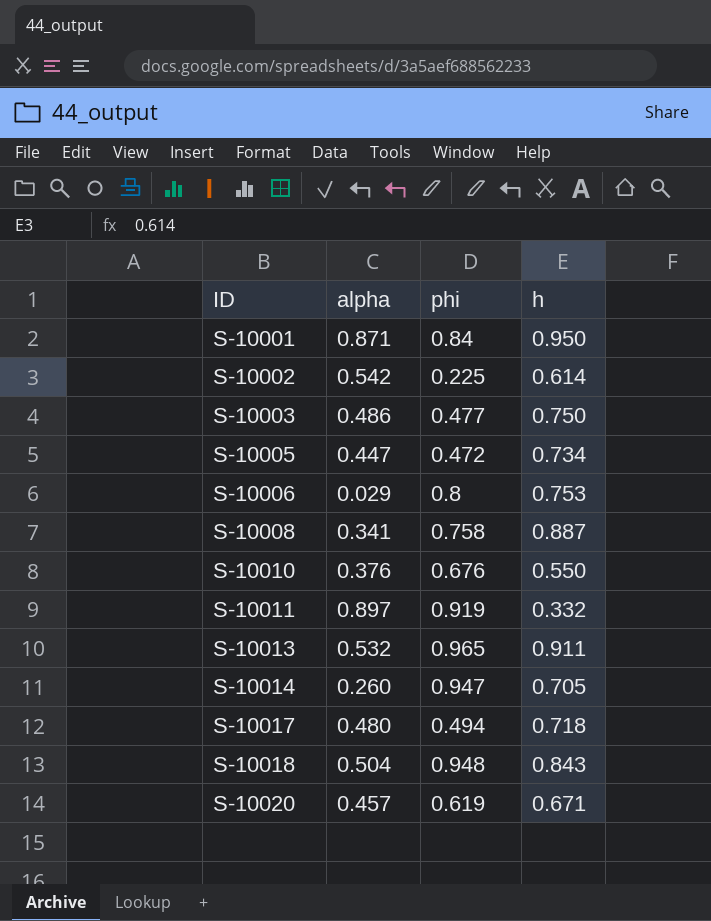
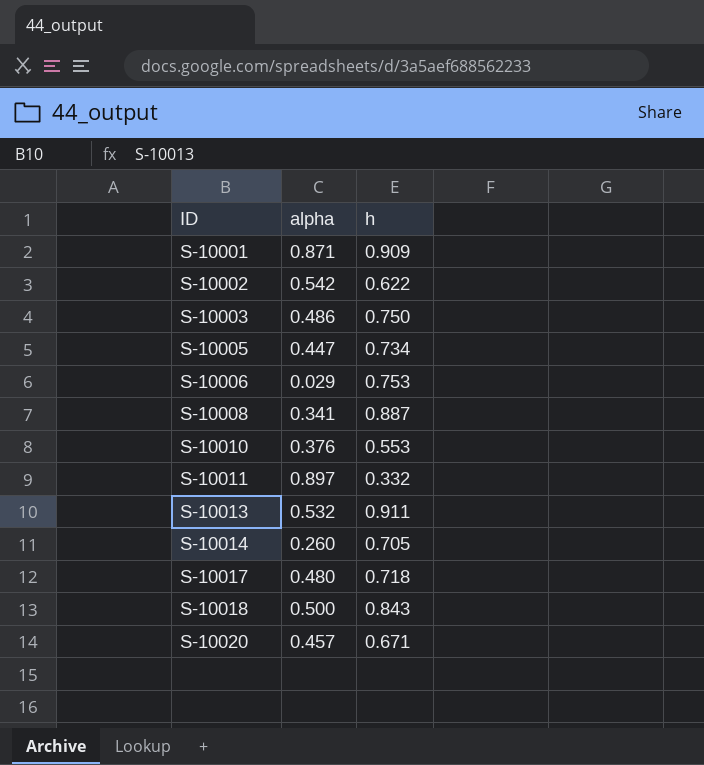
column phi | position: 3 -> none
S-10001 | h: 0.950 -> 0.909
S-10002 | h: 0.614 -> 0.622
S-10010 | h: 0.550 -> 0.553
S-10018 | alpha: 0.504 -> 0.500

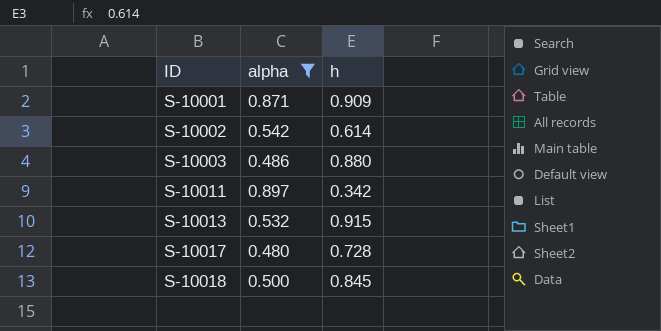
filter: none -> alpha >= 0.480
S-10002 | h: 0.622 -> 0.614
S-10003 | h: 0.750 -> 0.880
S-10011 | h: 0.332 -> 0.342
S-10013 | h: 0.911 -> 0.915
S-10017 | h: 0.718 -> 0.728
S-10018 | h: 0.843 -> 0.845

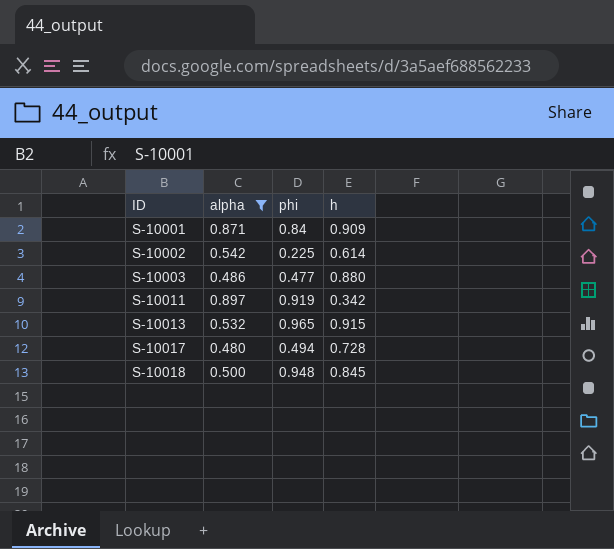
column phi | position: none -> 3

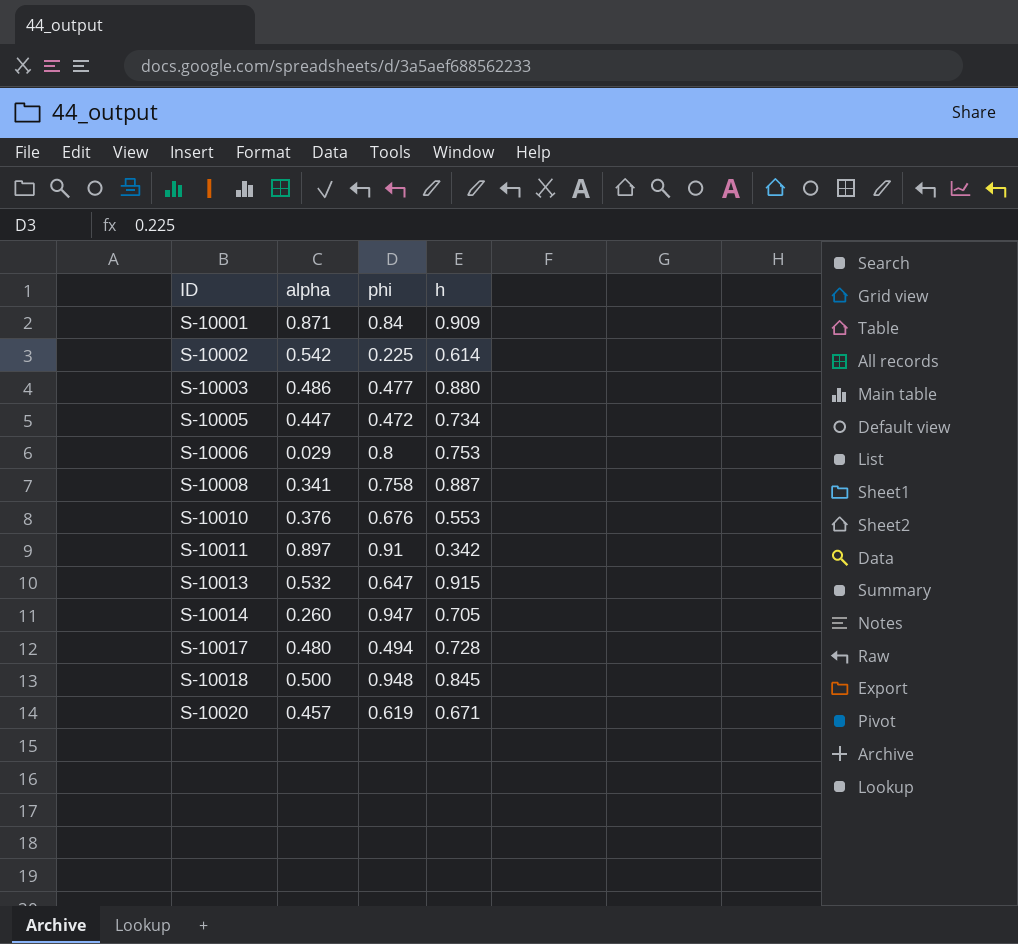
filter: alpha >= 0.480 -> none
S-10011 | phi: 0.919 -> 0.91
S-10013 | phi: 0.965 -> 0.647

